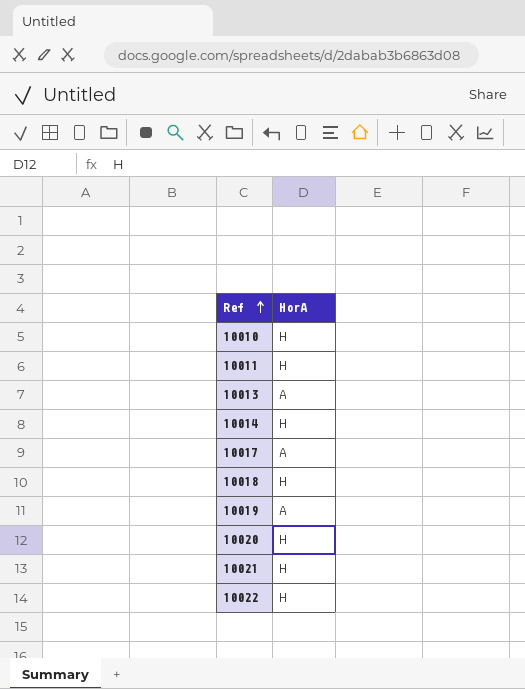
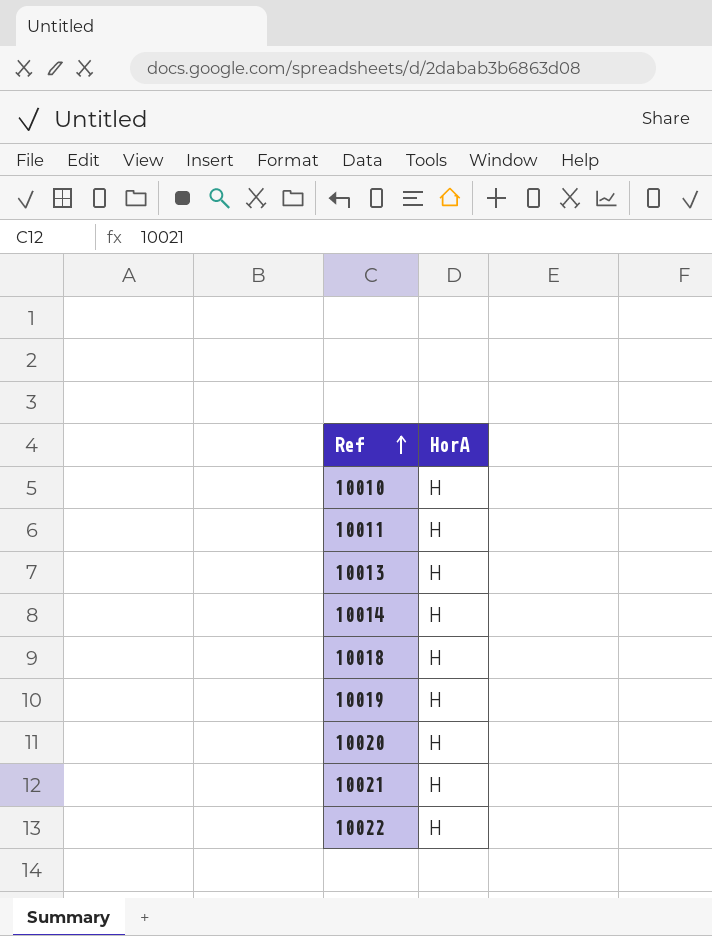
row 10017: A -> none
10013 | HorA: A -> H
10019 | HorA: A -> H

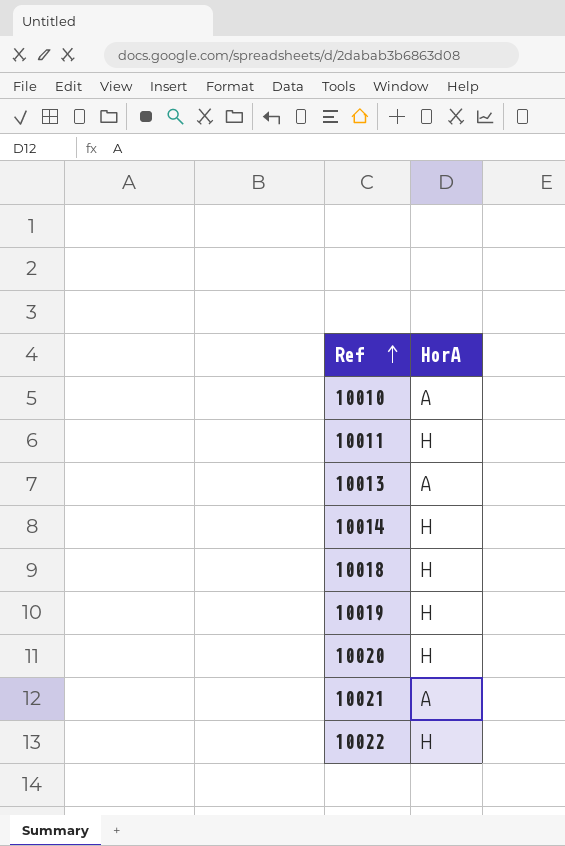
10010 | HorA: H -> A
10013 | HorA: H -> A
10021 | HorA: H -> A

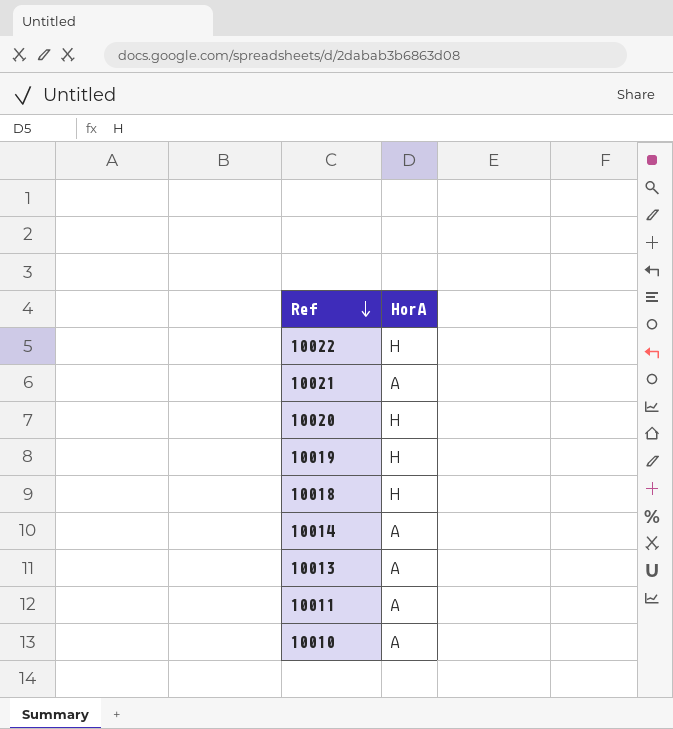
row order: Ref ascending -> Ref descending
10014 | HorA: H -> A
10011 | HorA: H -> A

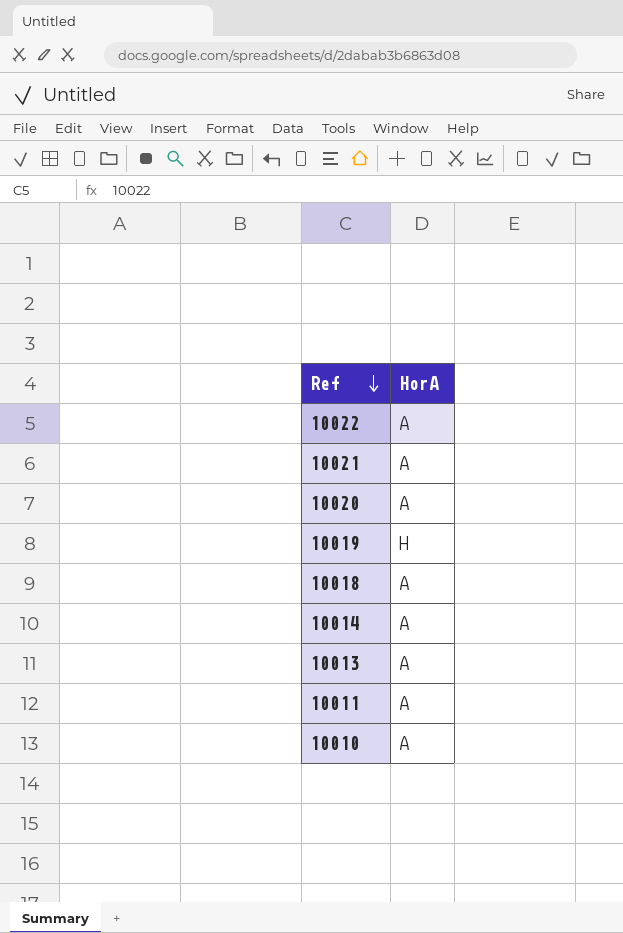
10022 | HorA: H -> A
10020 | HorA: H -> A
10018 | HorA: H -> A

